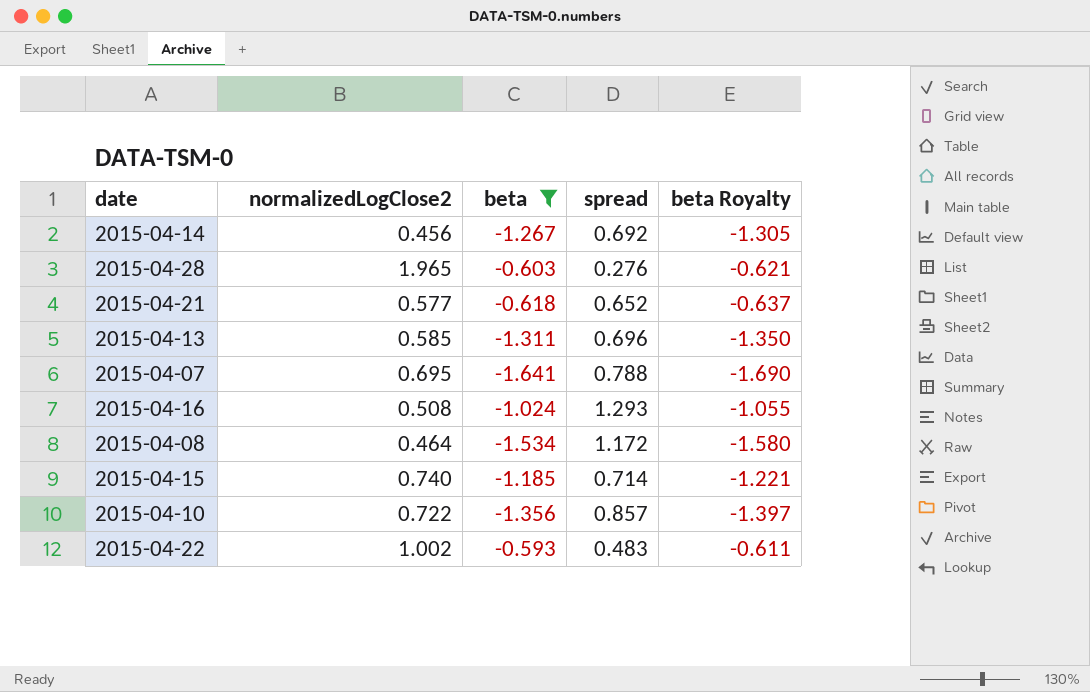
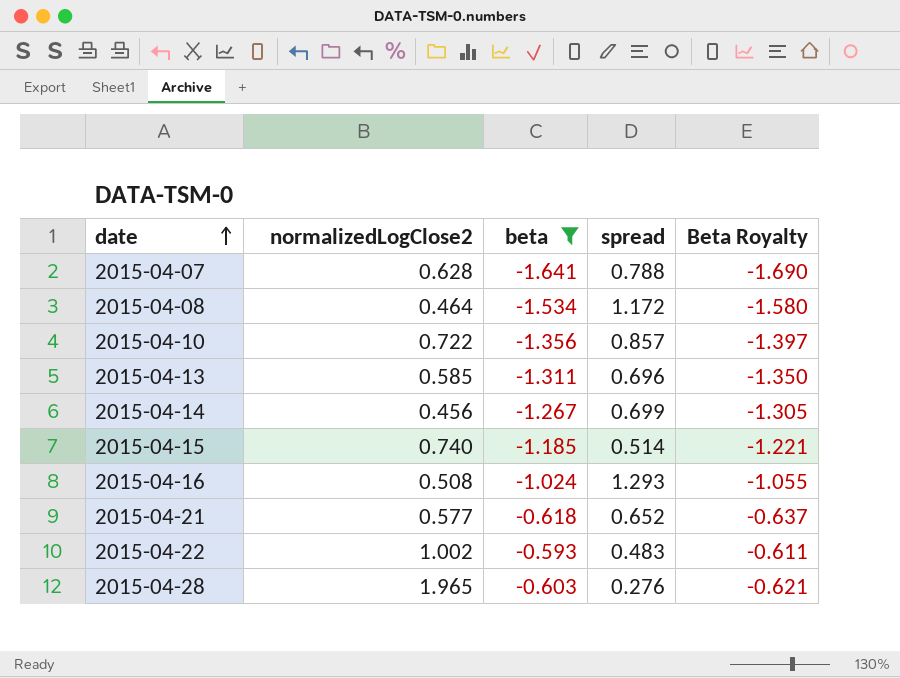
row order: none -> date ascending
column name: beta Royalty -> Beta Royalty
2015-04-07 | normalizedLogClose2: 0.695 -> 0.628
2015-04-14 | spread: 0.692 -> 0.699
2015-04-15 | spread: 0.714 -> 0.514

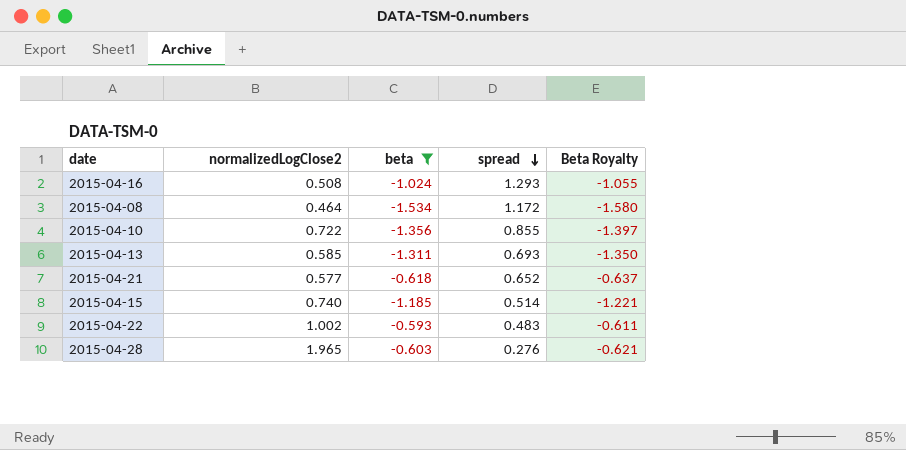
row order: date ascending -> spread descending
row 2015-04-07: 0.628 | -1.641 | 0.788 | -1.690 -> none
row 2015-04-14: 0.456 | -1.267 | 0.699 | -1.305 -> none
2015-04-10 | spread: 0.857 -> 0.855
2015-04-13 | spread: 0.696 -> 0.693

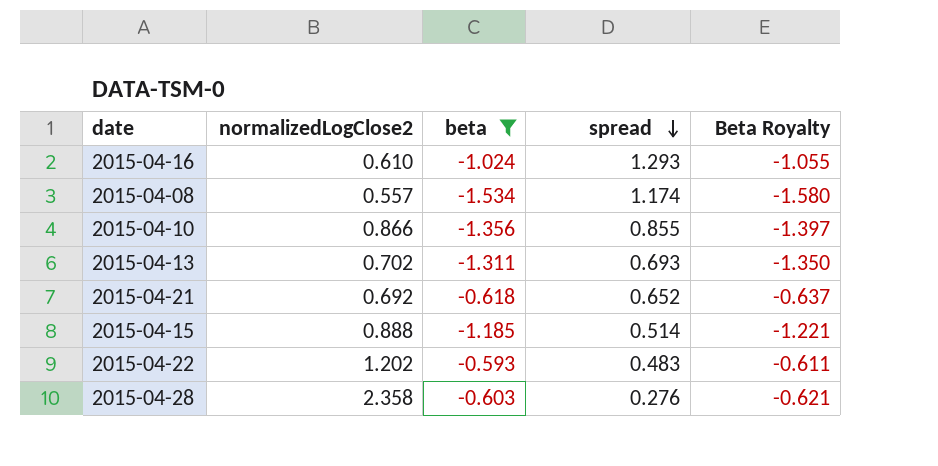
2015-04-16 | normalizedLogClose2: 0.508 -> 0.610
2015-04-08 | normalizedLogClose2: 0.464 -> 0.557
2015-04-08 | spread: 1.172 -> 1.174
2015-04-10 | normalizedLogClose2: 0.722 -> 0.866
2015-04-13 | normalizedLogClose2: 0.585 -> 0.702
2015-04-21 | normalizedLogClose2: 0.577 -> 0.692
2015-04-15 | normalizedLogClose2: 0.740 -> 0.888
2015-04-22 | normalizedLogClose2: 1.002 -> 1.202
2015-04-28 | normalizedLogClose2: 1.965 -> 2.358

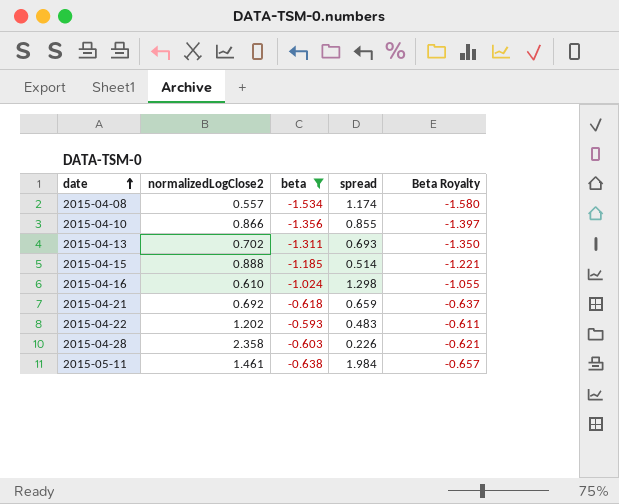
row order: spread descending -> date ascending
2015-04-16 | spread: 1.293 -> 1.298
2015-04-21 | spread: 0.652 -> 0.659
2015-04-28 | spread: 0.276 -> 0.226
row 2015-05-11: none -> 1.461 | -0.638 | 1.984 | -0.657

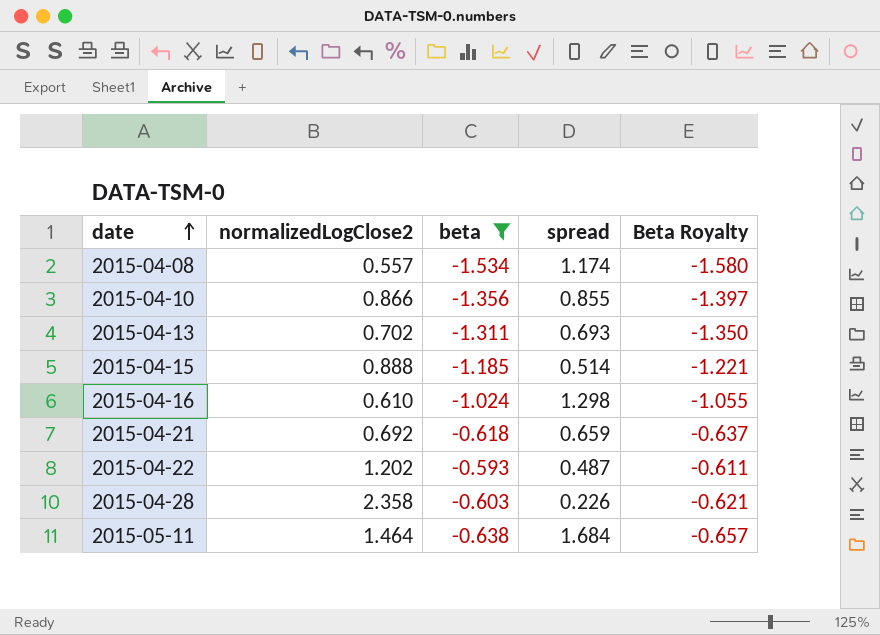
2015-04-22 | spread: 0.483 -> 0.487
2015-05-11 | normalizedLogClose2: 1.461 -> 1.464
2015-05-11 | spread: 1.984 -> 1.684

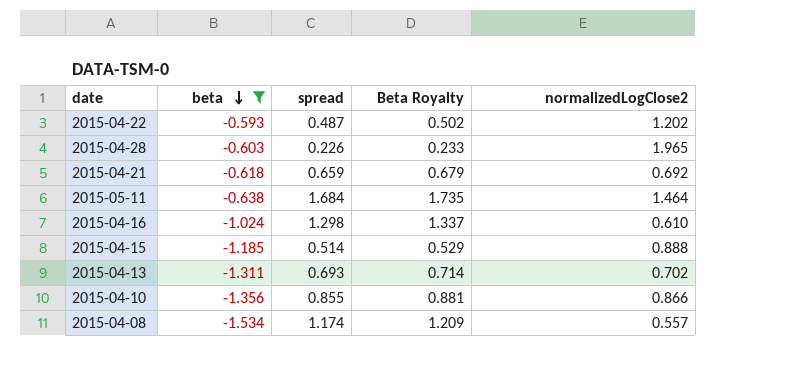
row order: date ascending -> beta descending
column Beta Royalty | formula: [beta] * 1.03 -> [spread] * 1.03
column normalizedLogClose2 | position: 2 -> 5
2015-04-28 | normalizedLogClose2: 2.358 -> 1.965

